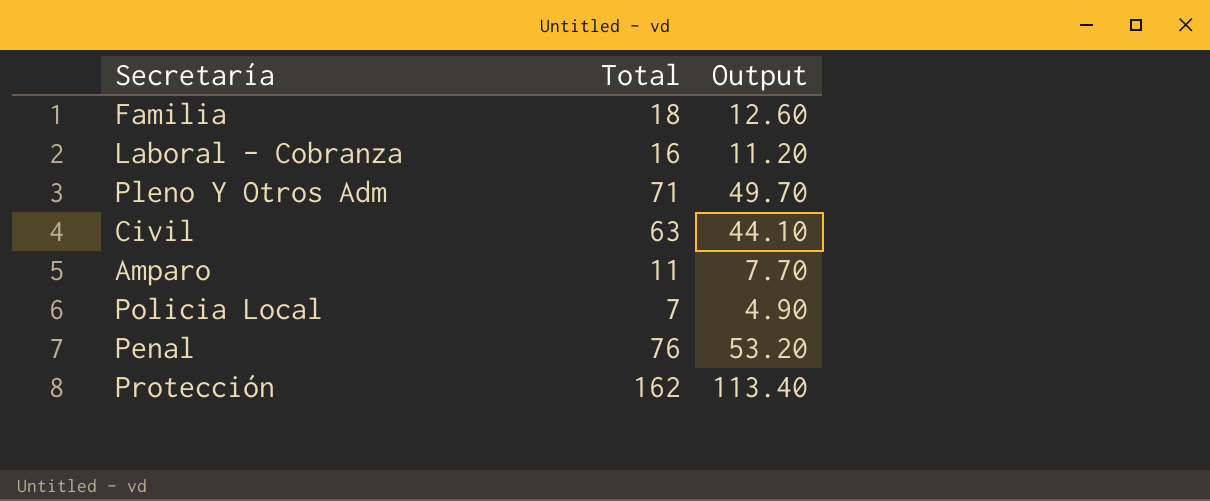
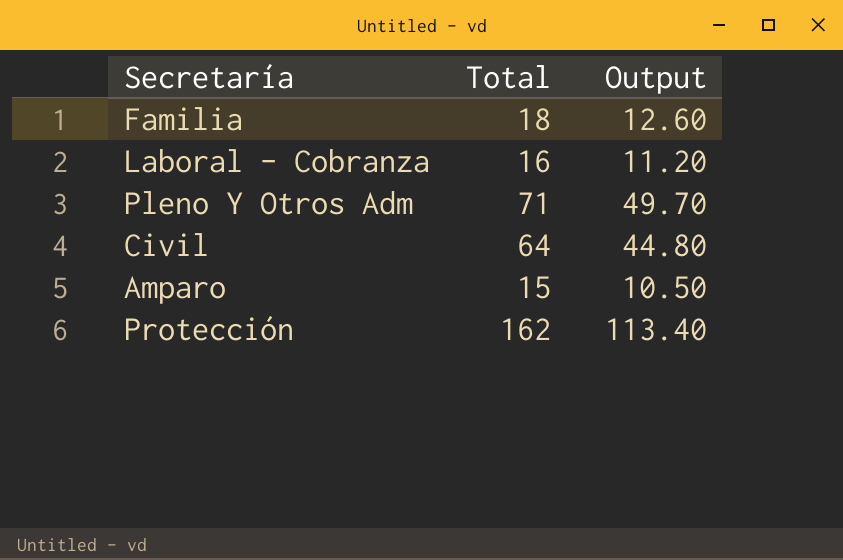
row Policia Local: 7 | 4.90 -> none
row Penal: 76 | 53.20 -> none
Civil | Total: 63 -> 64
Civil | Output: 44.10 -> 44.80
Amparo | Total: 11 -> 15
Amparo | Output: 7.70 -> 10.50

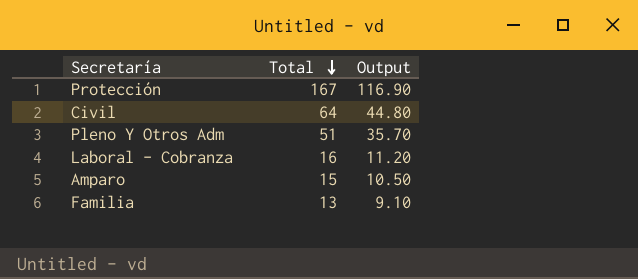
row order: none -> Total descending
Protección | Total: 162 -> 167
Protección | Output: 113.40 -> 116.90
Pleno Y Otros Adm | Total: 71 -> 51
Pleno Y Otros Adm | Output: 49.70 -> 35.70
Familia | Total: 18 -> 13
Familia | Output: 12.60 -> 9.10

